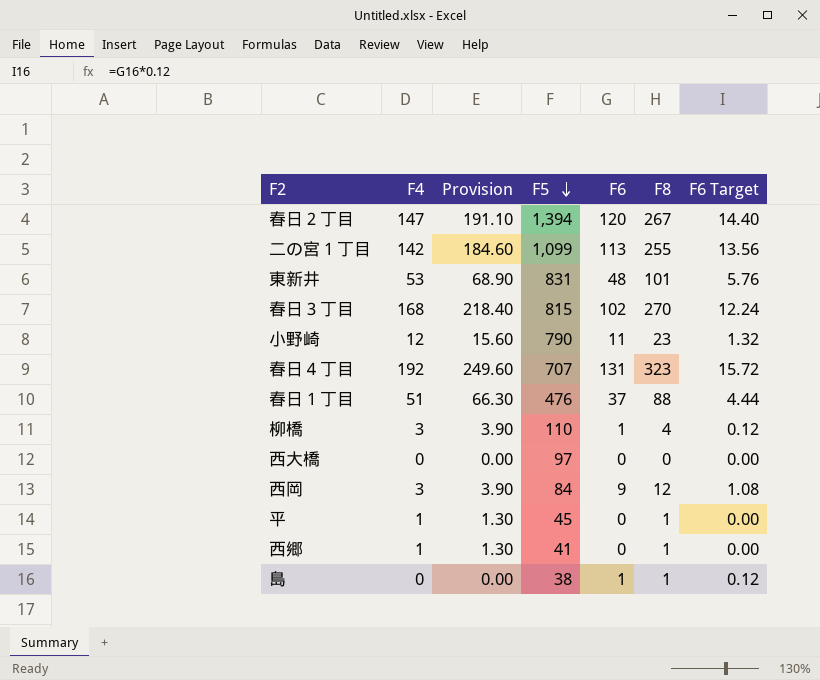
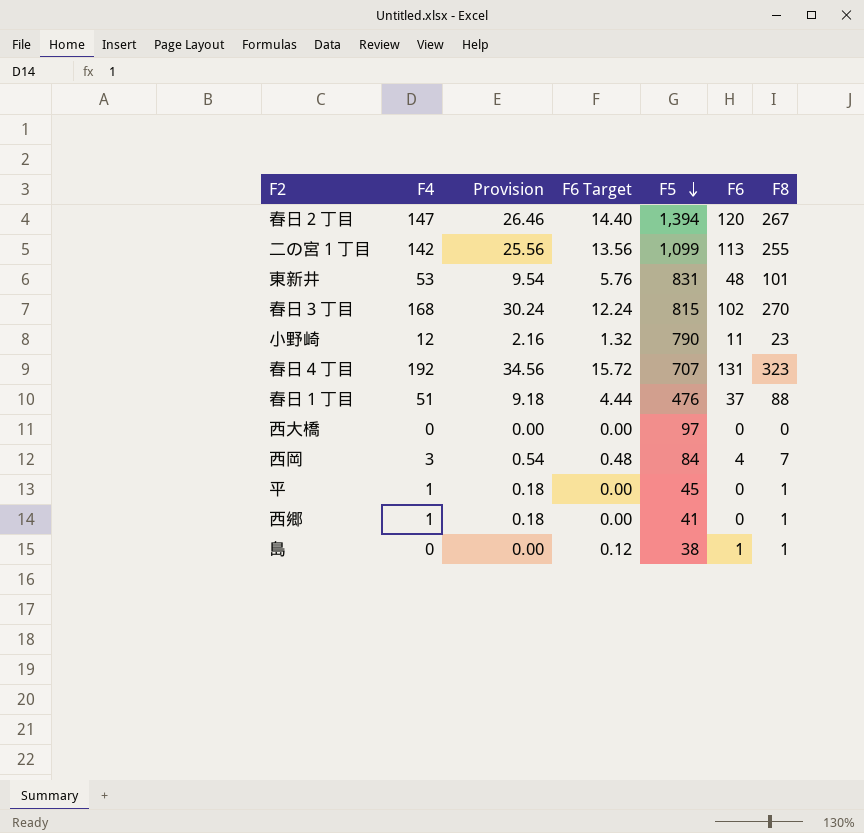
column Provision | formula: [F4] * 1.3 -> [F4] * 0.18
column F6 Target | position: 7 -> 4
row 柳橋: 3 | 3.90 | 110 | 1 | 4 | 0.12 -> none
西岡 | F6 Target: 1.08 -> 0.48
西岡 | F6: 9 -> 4
西岡 | F8: 12 -> 7

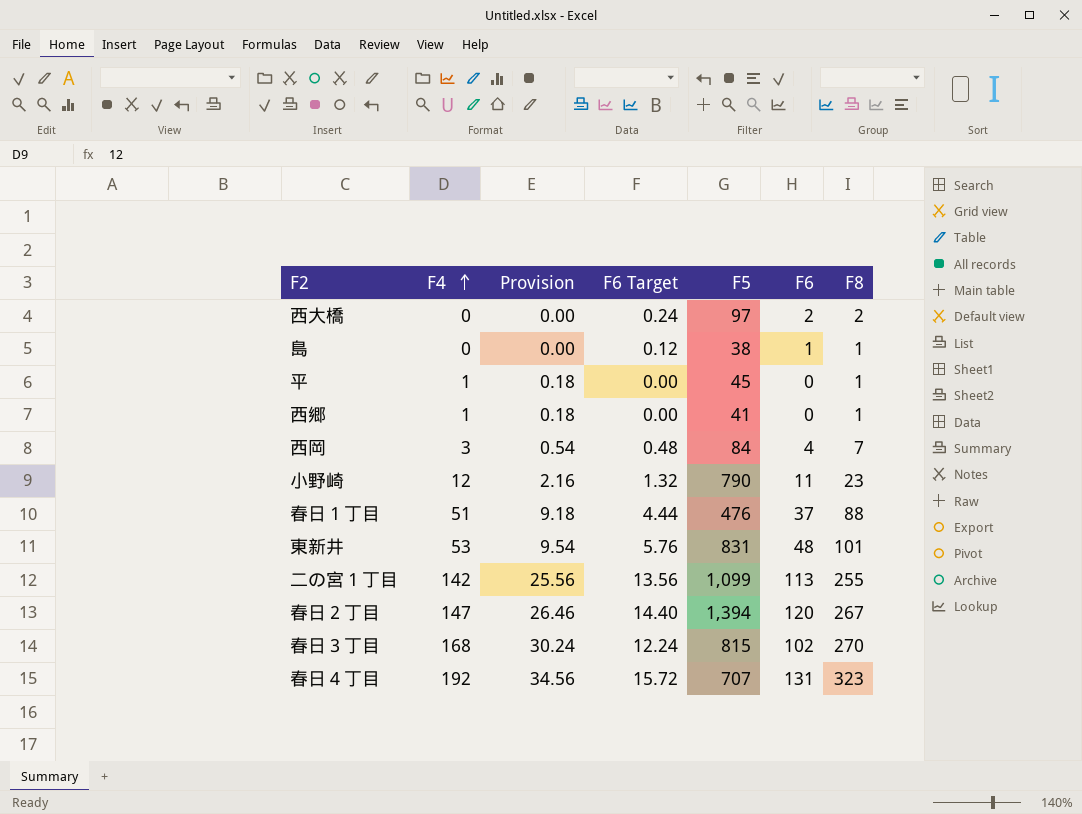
row order: F5 descending -> F4 ascending
西大橋 | F6 Target: 0.00 -> 0.24
西大橋 | F6: 0 -> 2
西大橋 | F8: 0 -> 2

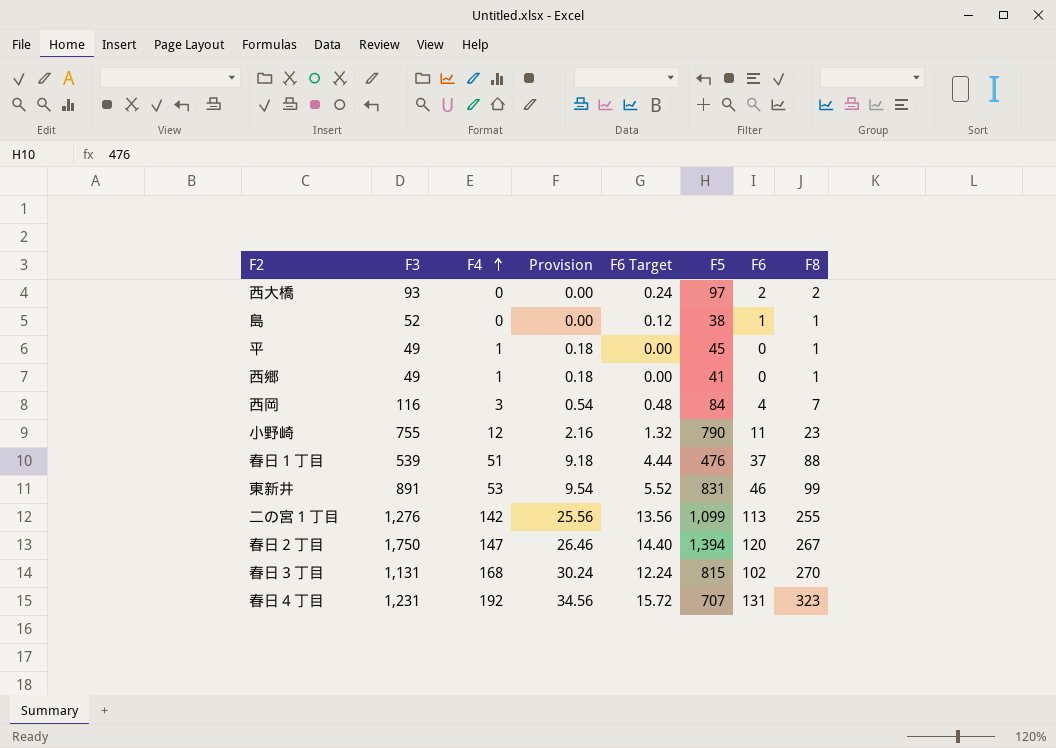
column F3 | position: none -> 2
東新井 | F6 Target: 5.76 -> 5.52
東新井 | F6: 48 -> 46
東新井 | F8: 101 -> 99

